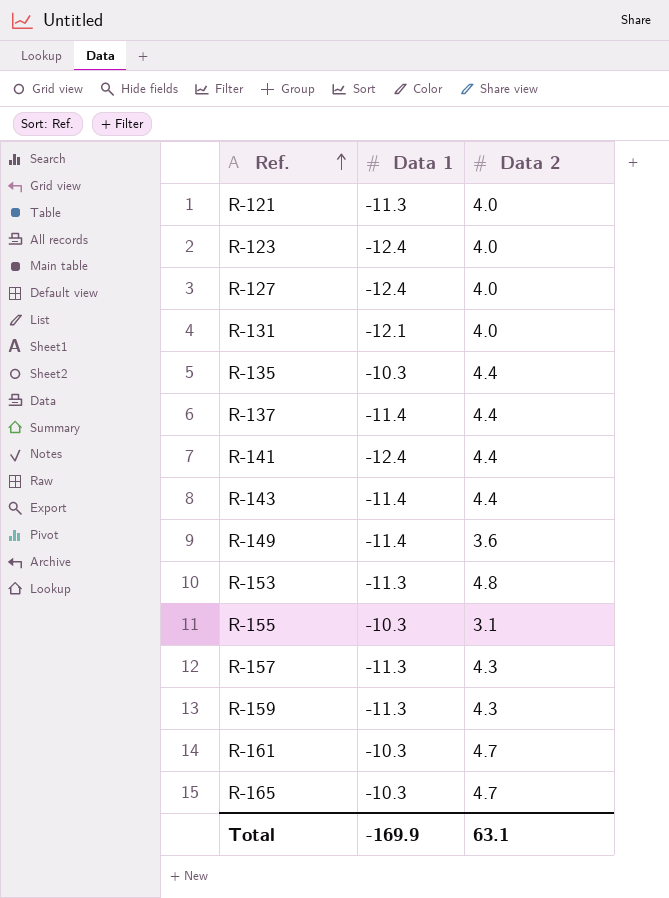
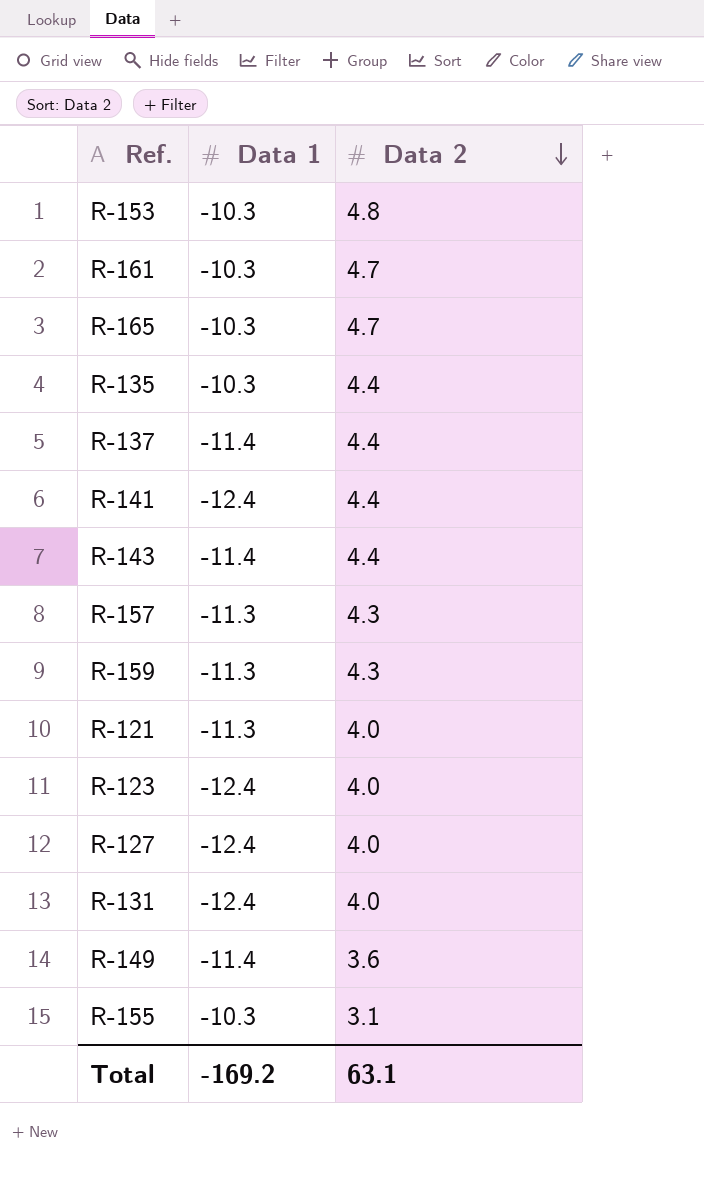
row order: Ref. ascending -> Data 2 descending
R-153 | Data 1: -11.3 -> -10.3
R-131 | Data 1: -12.1 -> -12.4
Total | Data 1: -169.9 -> -169.2

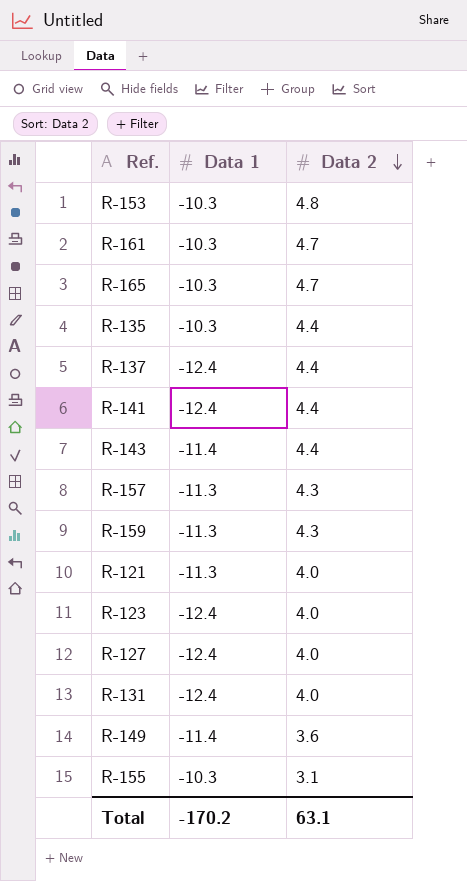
R-137 | Data 1: -11.4 -> -12.4
Total | Data 1: -169.2 -> -170.2

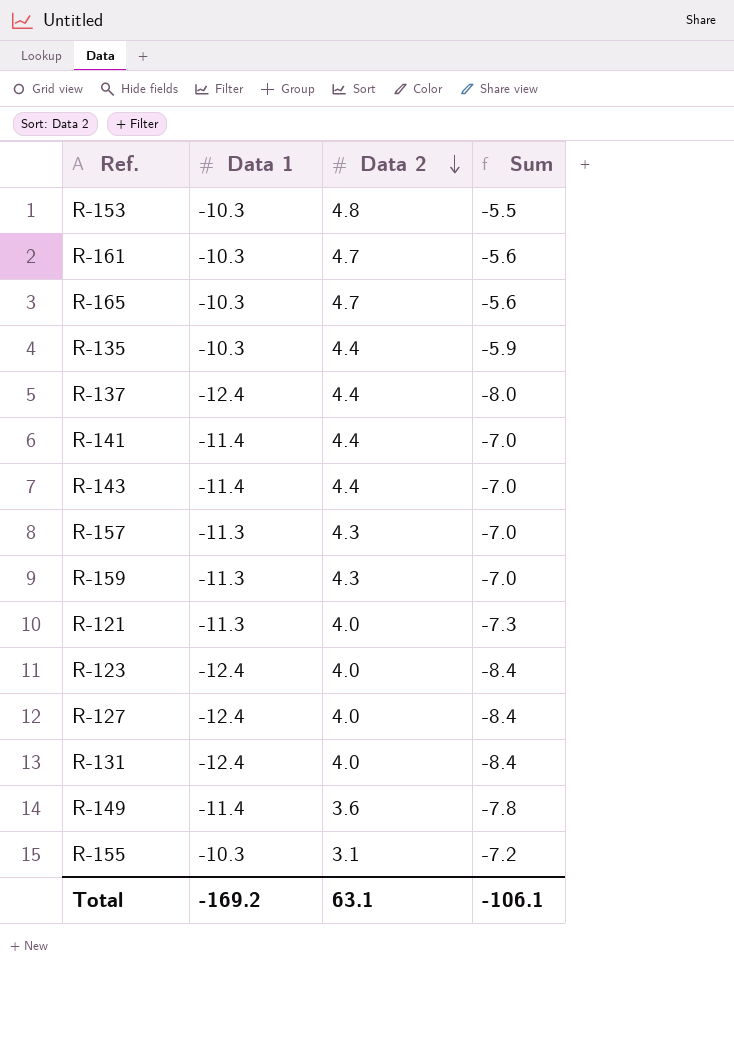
column Sum | formula: none -> [Data 1] + [Data 2]
R-141 | Data 1: -12.4 -> -11.4
Total | Data 1: -170.2 -> -169.2

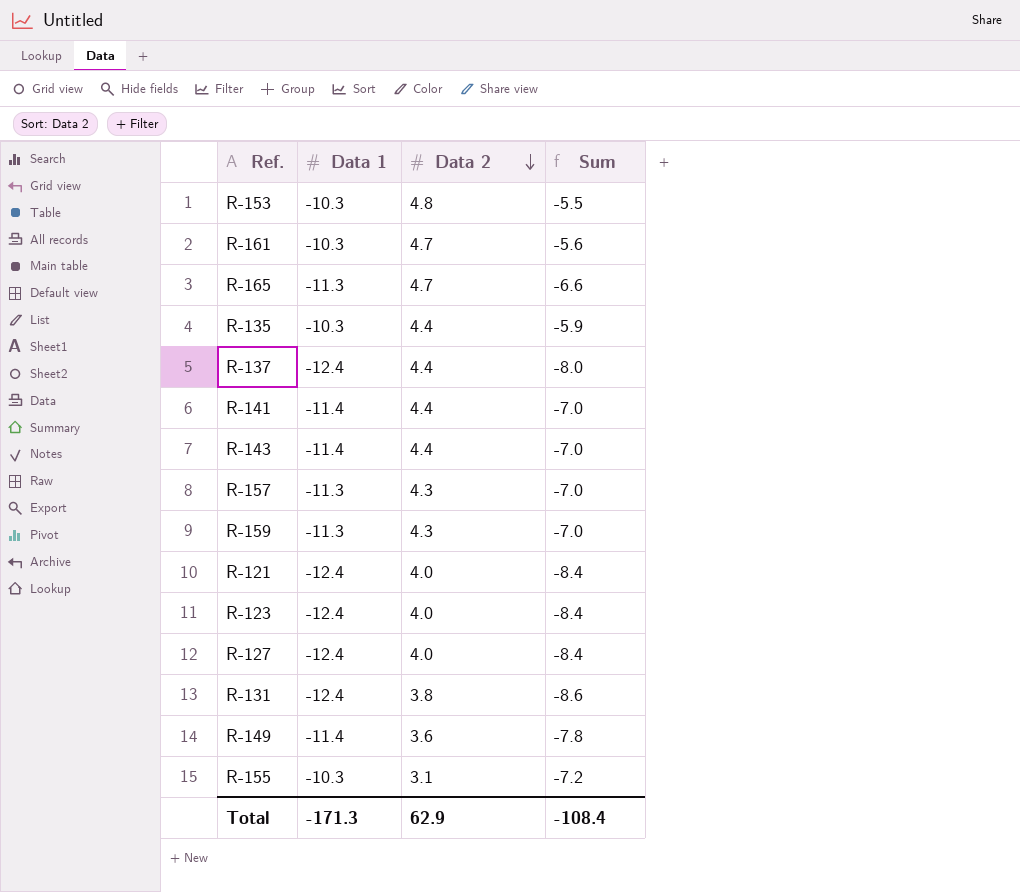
R-165 | Data 1: -10.3 -> -11.3
R-165 | Sum: -5.6 -> -6.6
R-121 | Data 1: -11.3 -> -12.4
R-121 | Sum: -7.3 -> -8.4
R-131 | Data 2: 4.0 -> 3.8
R-131 | Sum: -8.4 -> -8.6
Total | Data 1: -169.2 -> -171.3
Total | Data 2: 63.1 -> 62.9
Total | Sum: -106.1 -> -108.4

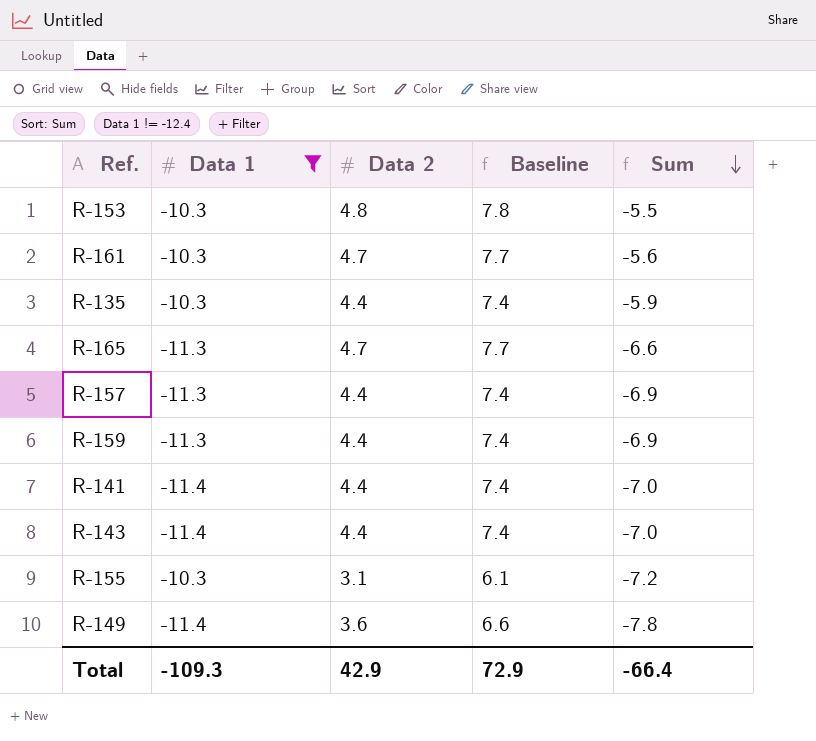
filter: none -> Data 1 != -12.4
row order: Data 2 descending -> Sum descending
column Baseline | formula: none -> [Data 2] + 3
R-157 | Data 2: 4.3 -> 4.4
R-157 | Sum: -7.0 -> -6.9
R-159 | Data 2: 4.3 -> 4.4
R-159 | Sum: -7.0 -> -6.9
Total | Data 1: -171.3 -> -109.3
Total | Data 2: 62.9 -> 42.9
Total | Sum: -108.4 -> -66.4

